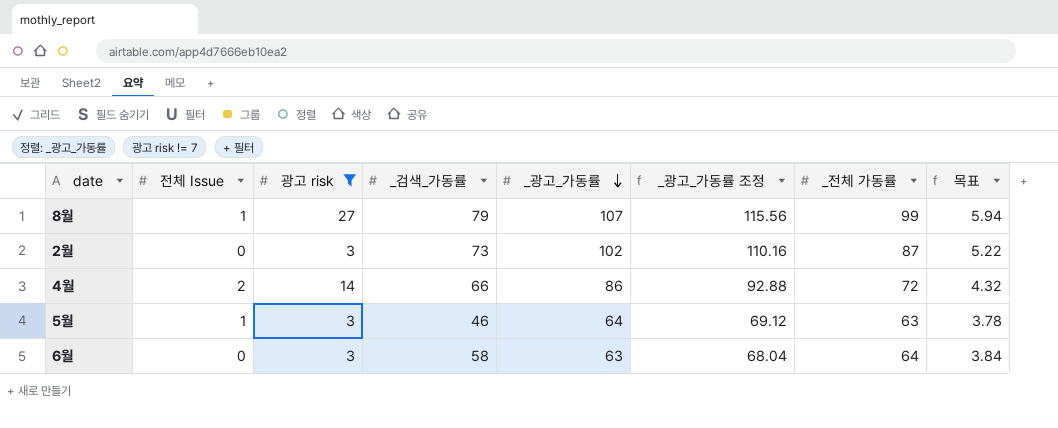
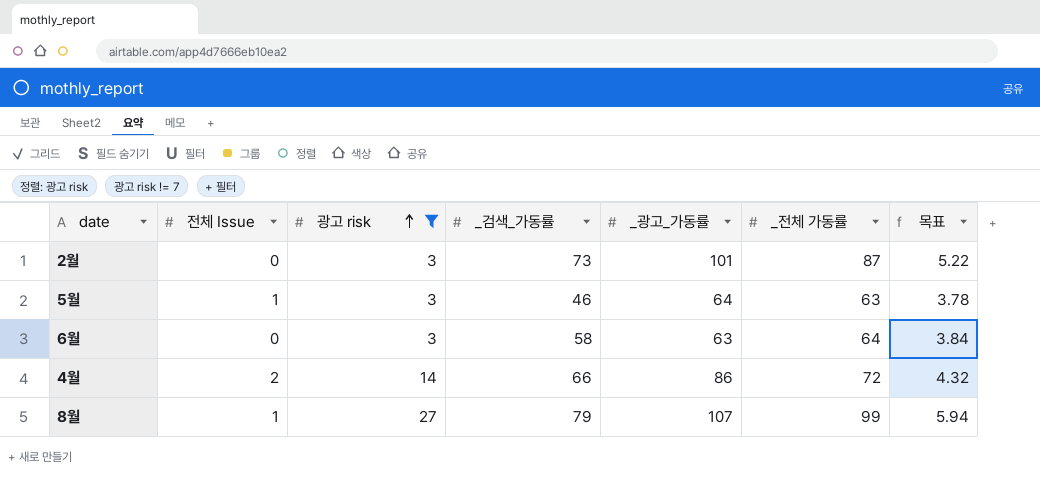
row order: _광고_가동률 descending -> 광고 risk ascending
column _광고_가동률 조정 | formula: [_광고_가동률] * 1.08 -> none
2월 | _광고_가동률: 102 -> 101

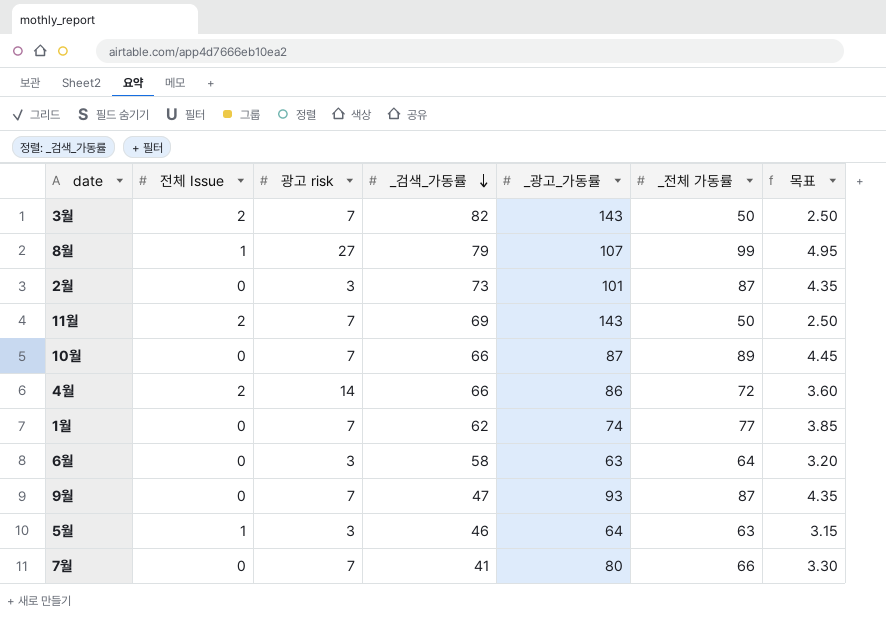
filter: 광고 risk != 7 -> none
row order: 광고 risk ascending -> _검색_가동률 descending
column 목표 | formula: [_전체 가동률] * 0.06 -> [_전체 가동률] * 0.05

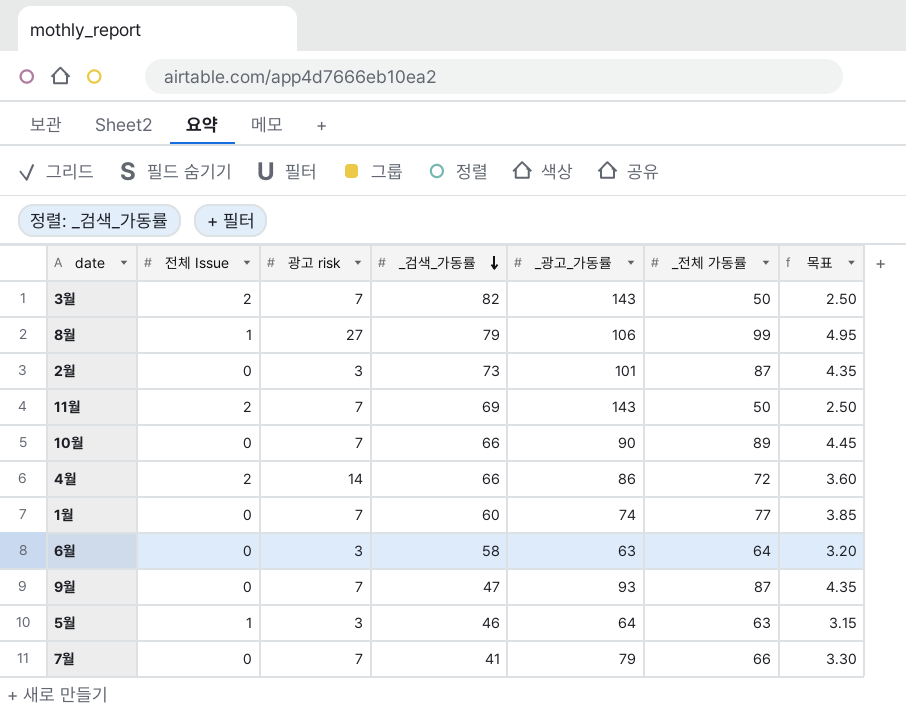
8월 | _광고_가동률: 107 -> 106
10월 | _광고_가동률: 87 -> 90
1월 | _검색_가동률: 62 -> 60
7월 | _광고_가동률: 80 -> 79

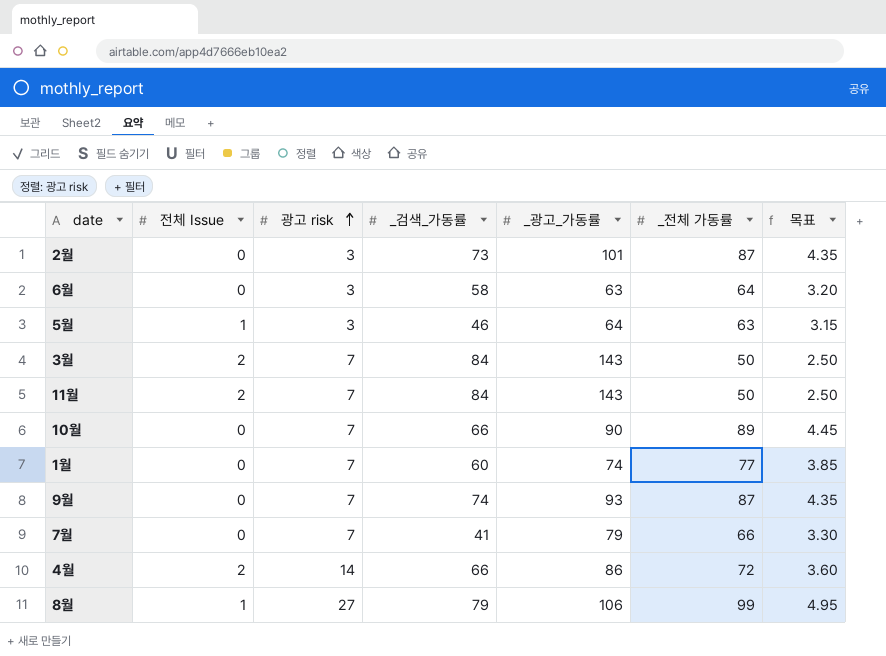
row order: _검색_가동률 descending -> 광고 risk ascending
3월 | _검색_가동률: 82 -> 84
11월 | _검색_가동률: 69 -> 84
9월 | _검색_가동률: 47 -> 74

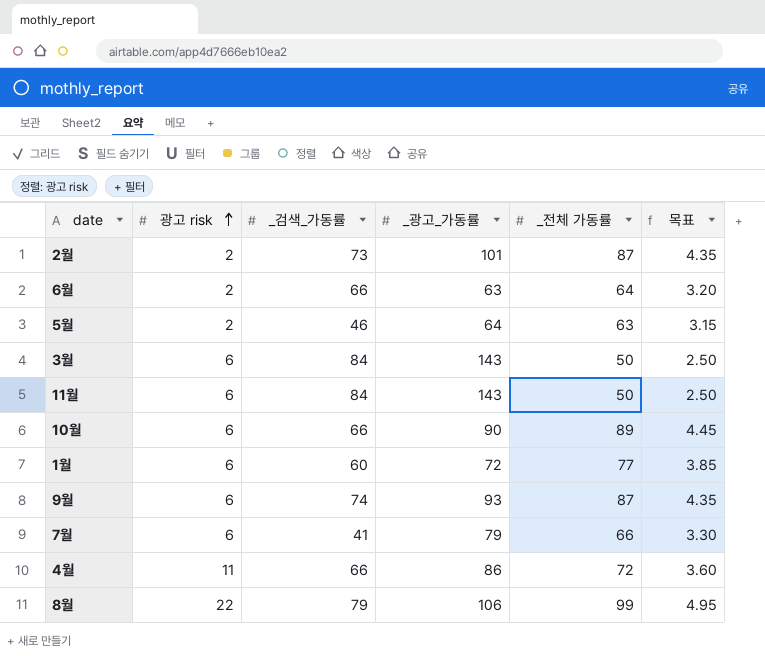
column 전체 Issue | position: 2 -> none
2월 | 광고 risk: 3 -> 2
6월 | 광고 risk: 3 -> 2
6월 | _검색_가동률: 58 -> 66
5월 | 광고 risk: 3 -> 2
3월 | 광고 risk: 7 -> 6
11월 | 광고 risk: 7 -> 6
10월 | 광고 risk: 7 -> 6
1월 | 광고 risk: 7 -> 6
1월 | _광고_가동률: 74 -> 72
9월 | 광고 risk: 7 -> 6
7월 | 광고 risk: 7 -> 6
4월 | 광고 risk: 14 -> 11
8월 | 광고 risk: 27 -> 22

